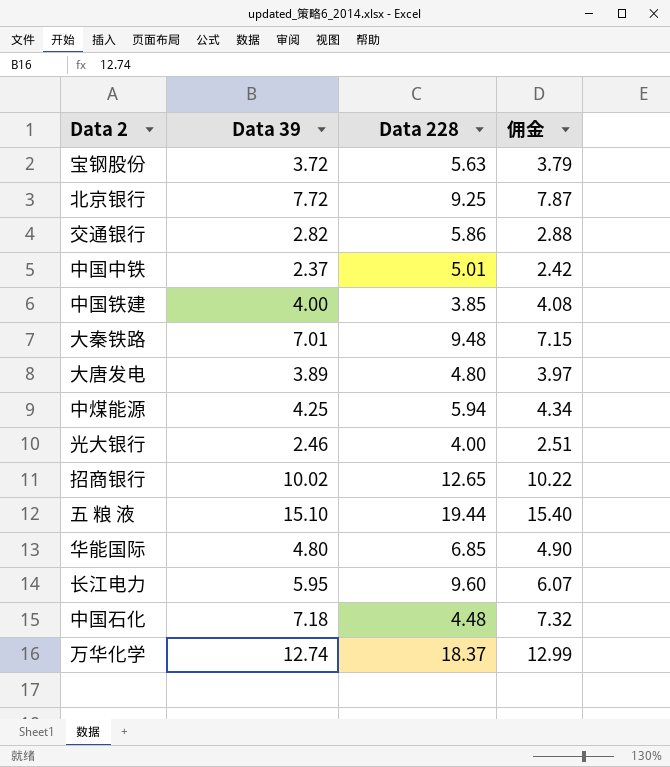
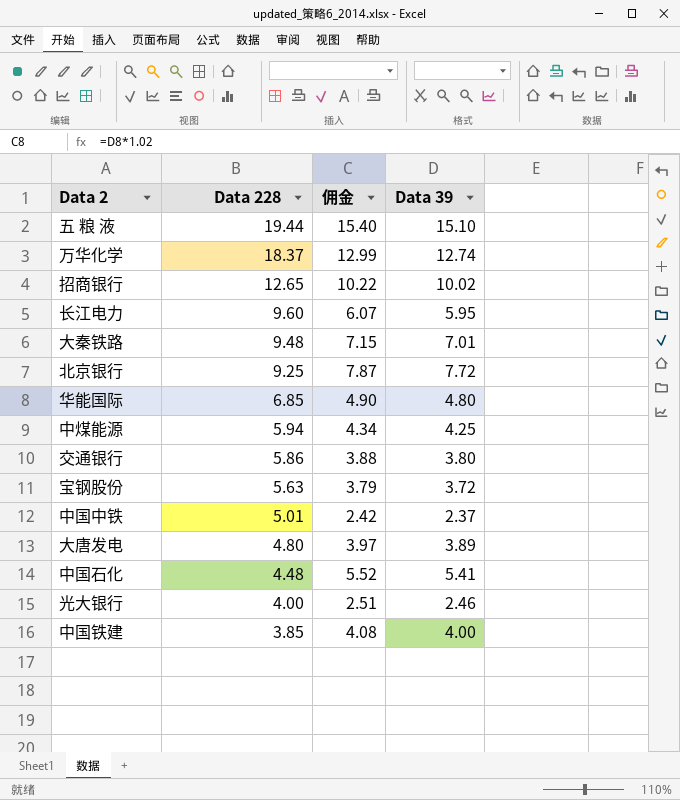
row order: none -> Data 228 descending
column Data 39 | position: 2 -> 4
交通银行 | 佣金: 2.88 -> 3.88
交通银行 | Data 39: 2.82 -> 3.80
中国石化 | 佣金: 7.32 -> 5.52
中国石化 | Data 39: 7.18 -> 5.41

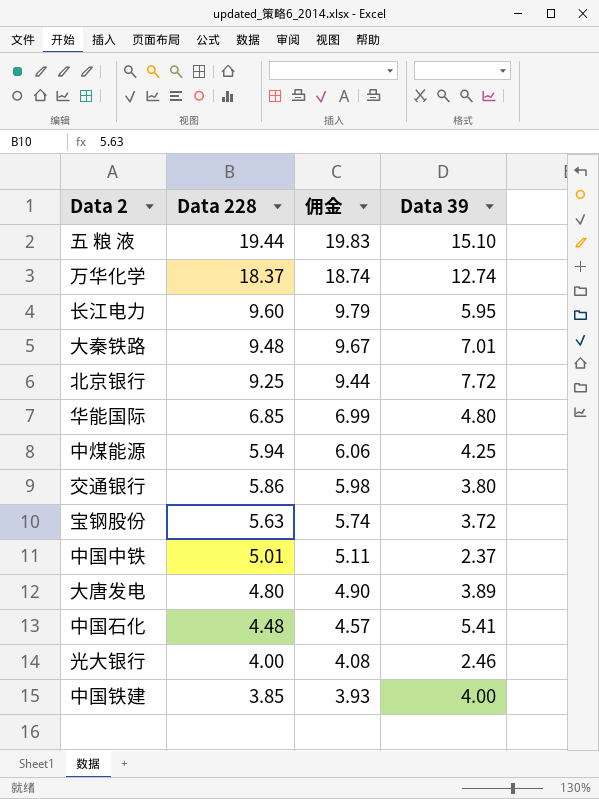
column 佣金 | formula: [Data 39] * 1.02 -> [Data 228] * 1.02
row 招商银行: 12.65 | 10.22 | 10.02 -> none

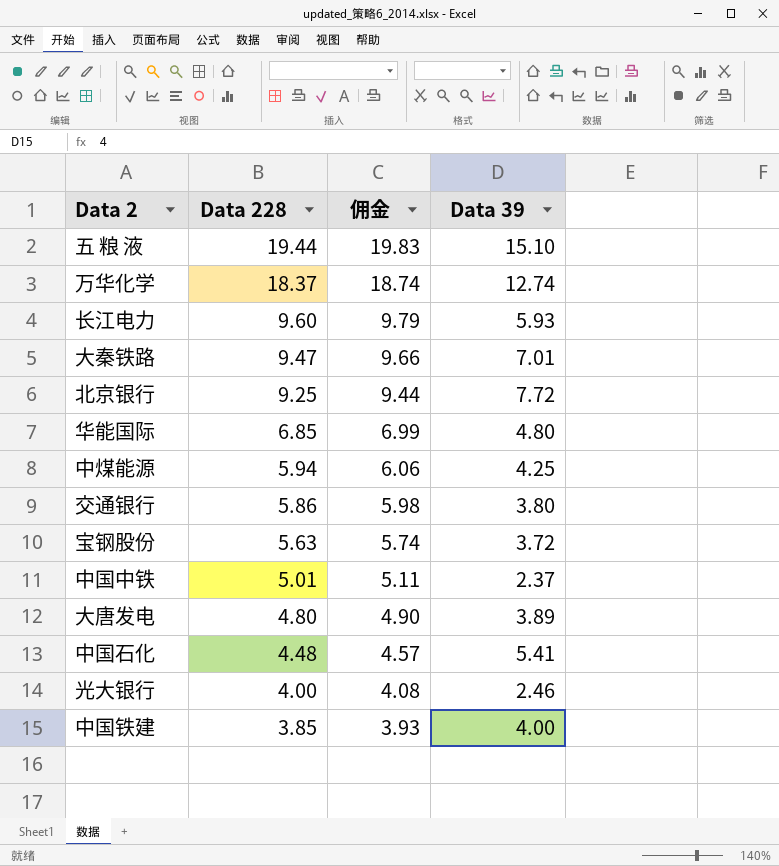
长江电力 | Data 39: 5.95 -> 5.93
大秦铁路 | Data 228: 9.48 -> 9.47
大秦铁路 | 佣金: 9.67 -> 9.66

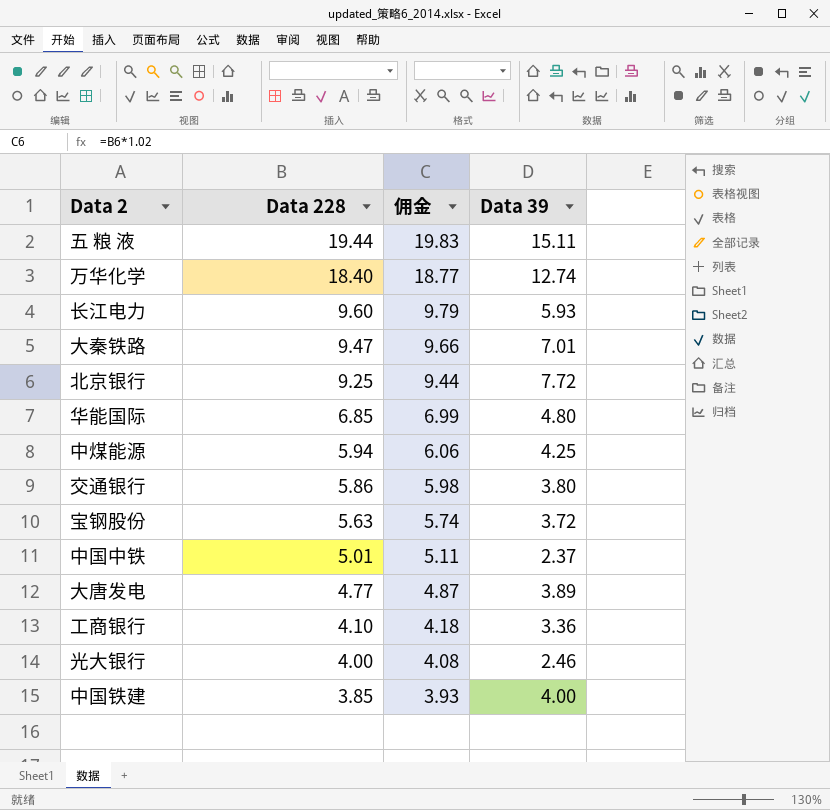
row 中国石化: 4.48 | 4.57 | 5.41 -> none
五 粮 液 | Data 39: 15.10 -> 15.11
万华化学 | Data 228: 18.37 -> 18.40
万华化学 | 佣金: 18.74 -> 18.77
大唐发电 | Data 228: 4.80 -> 4.77
大唐发电 | 佣金: 4.90 -> 4.87
row 工商银行: none -> 4.10 | 4.18 | 3.36

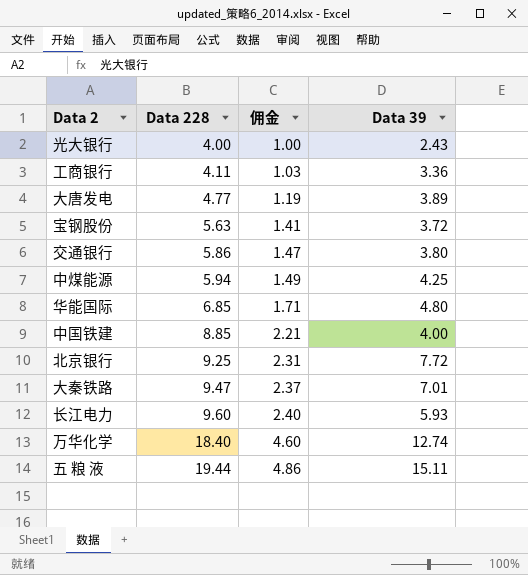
row order: Data 228 descending -> Data 228 ascending
column 佣金 | formula: [Data 228] * 1.02 -> [Data 228] * 0.25
row 中国中铁: 5.01 | 5.11 | 2.37 -> none
光大银行 | Data 39: 2.46 -> 2.43
工商银行 | Data 228: 4.10 -> 4.11
中国铁建 | Data 228: 3.85 -> 8.85

